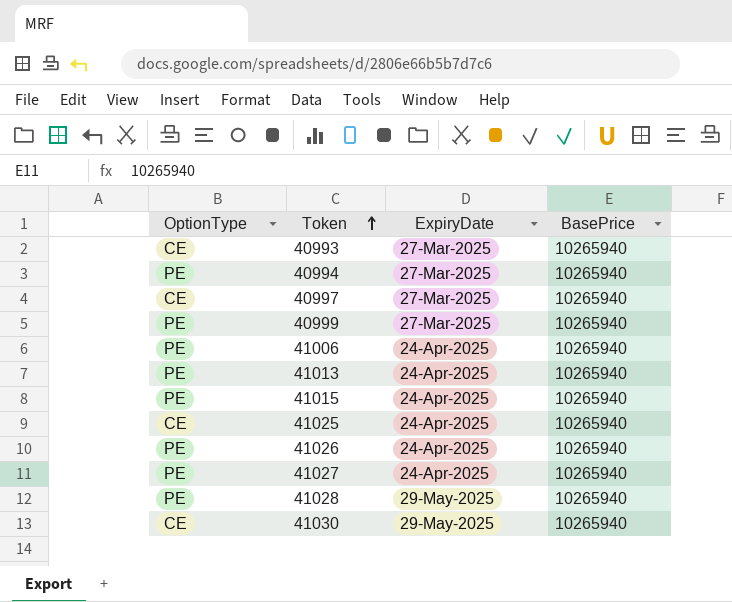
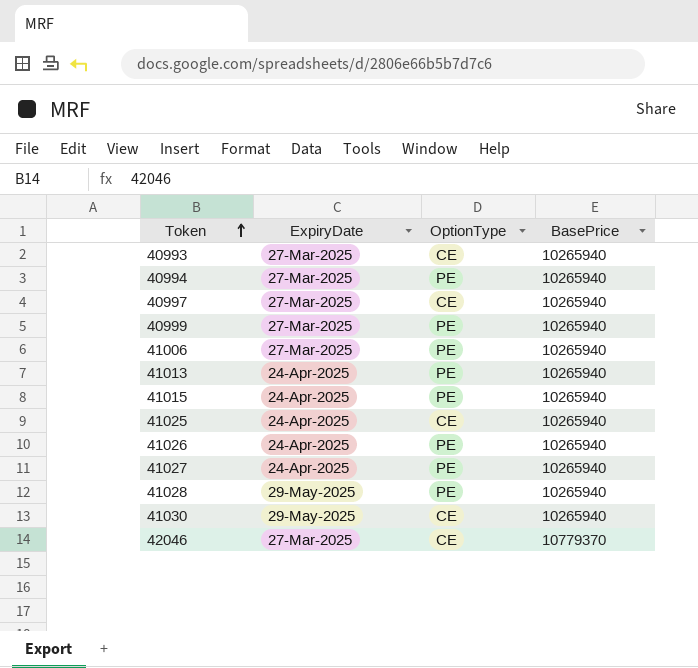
column OptionType | position: 1 -> 3
41006 | ExpiryDate: 24-Apr-2025 -> 27-Mar-2025
row 42046: none -> 27-Mar-2025 | CE | 10779370

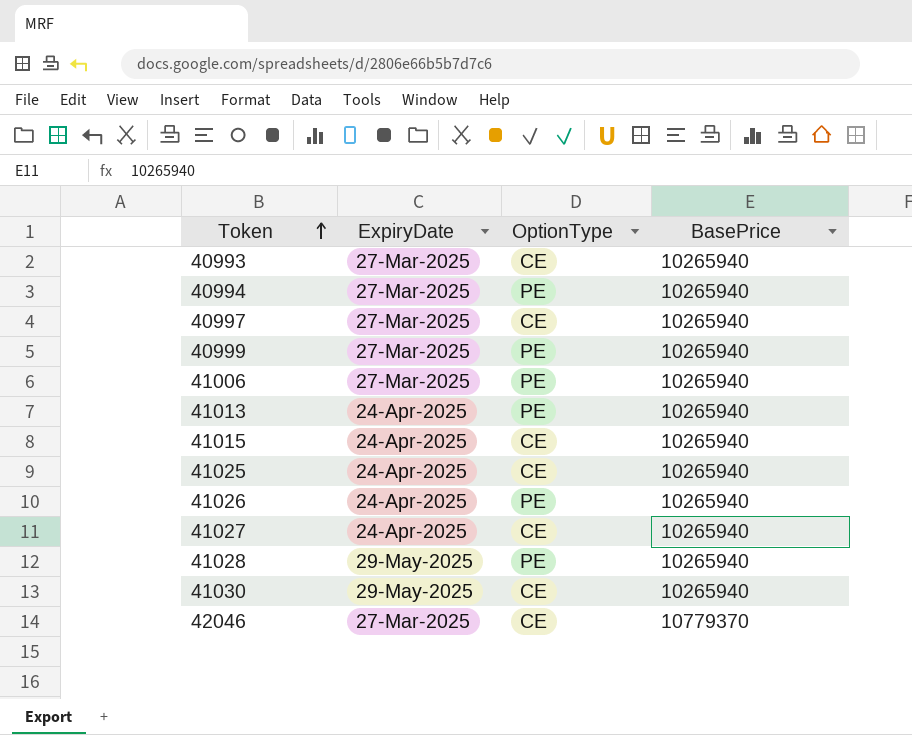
41015 | OptionType: PE -> CE
41027 | OptionType: PE -> CE

